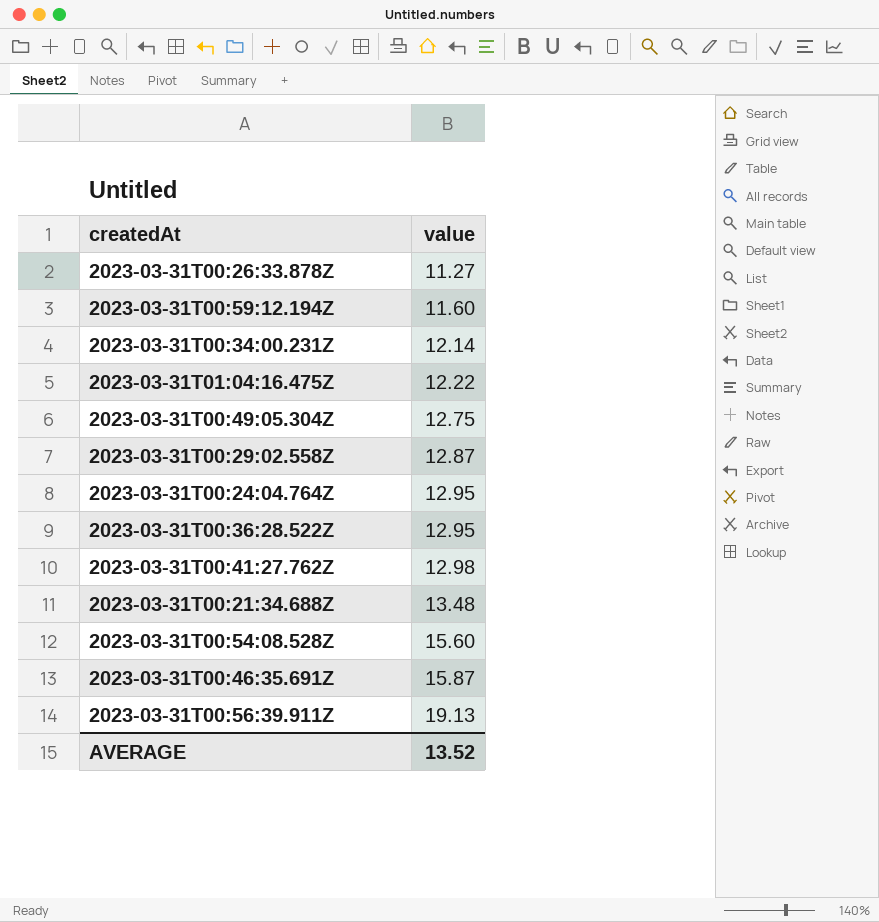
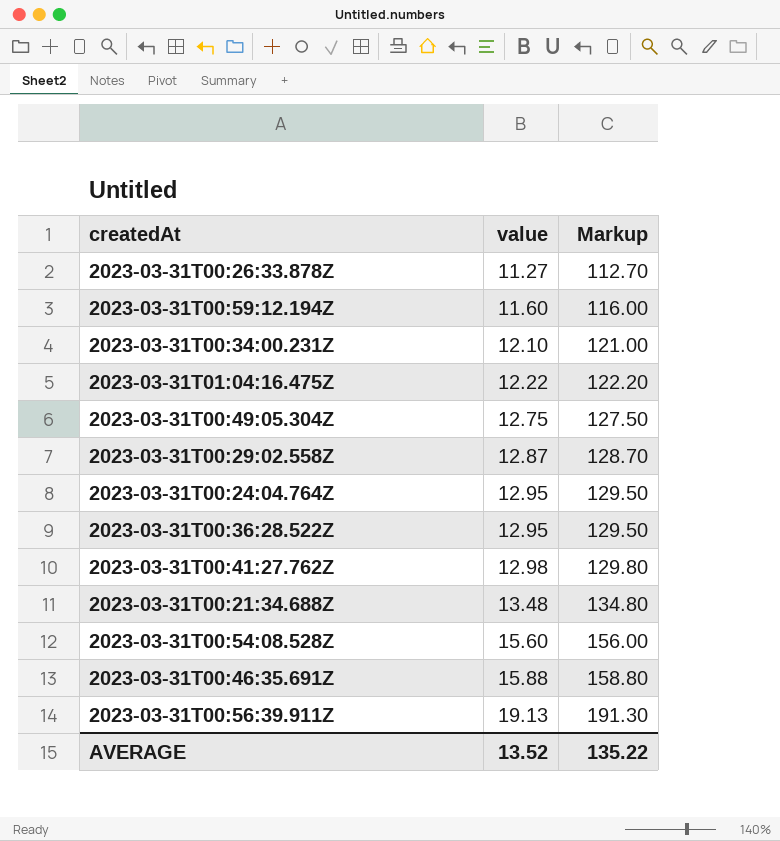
column Markup | formula: none -> [value] * 10
2023-03-31T00:34:00.231Z | value: 12.14 -> 12.10
2023-03-31T00:46:35.691Z | value: 15.87 -> 15.88

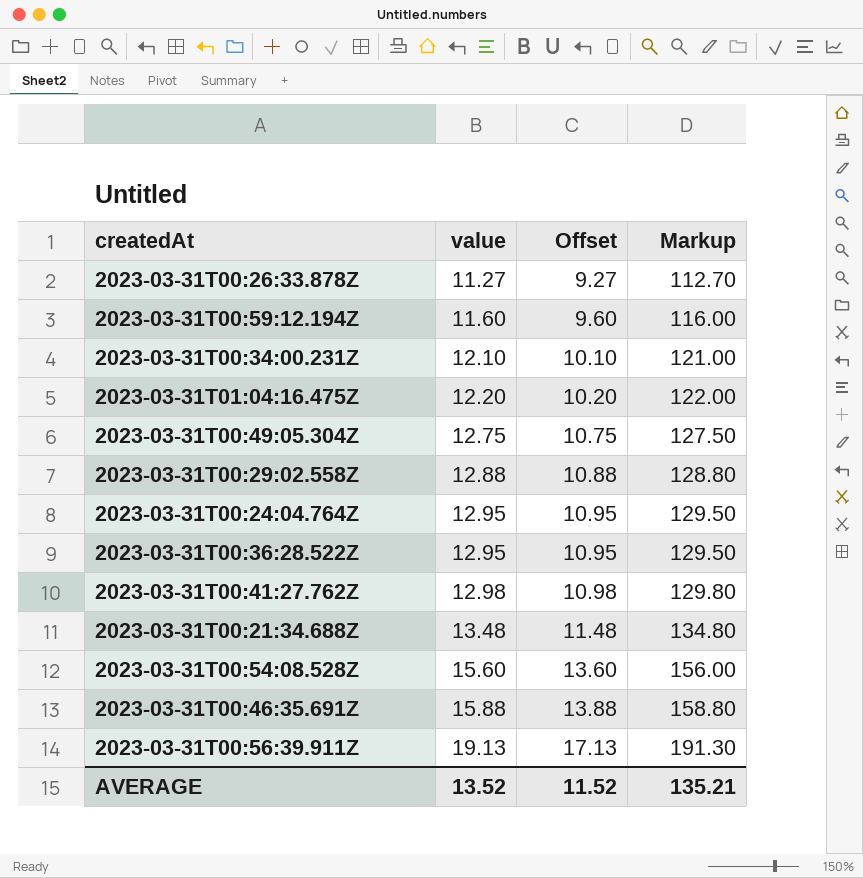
column Offset | formula: none -> [value] - 2
2023-03-31T01:04:16.475Z | value: 12.22 -> 12.20
2023-03-31T01:04:16.475Z | Markup: 122.20 -> 122.00
2023-03-31T00:29:02.558Z | value: 12.87 -> 12.88
2023-03-31T00:29:02.558Z | Markup: 128.70 -> 128.80
AVERAGE | Markup: 135.22 -> 135.21

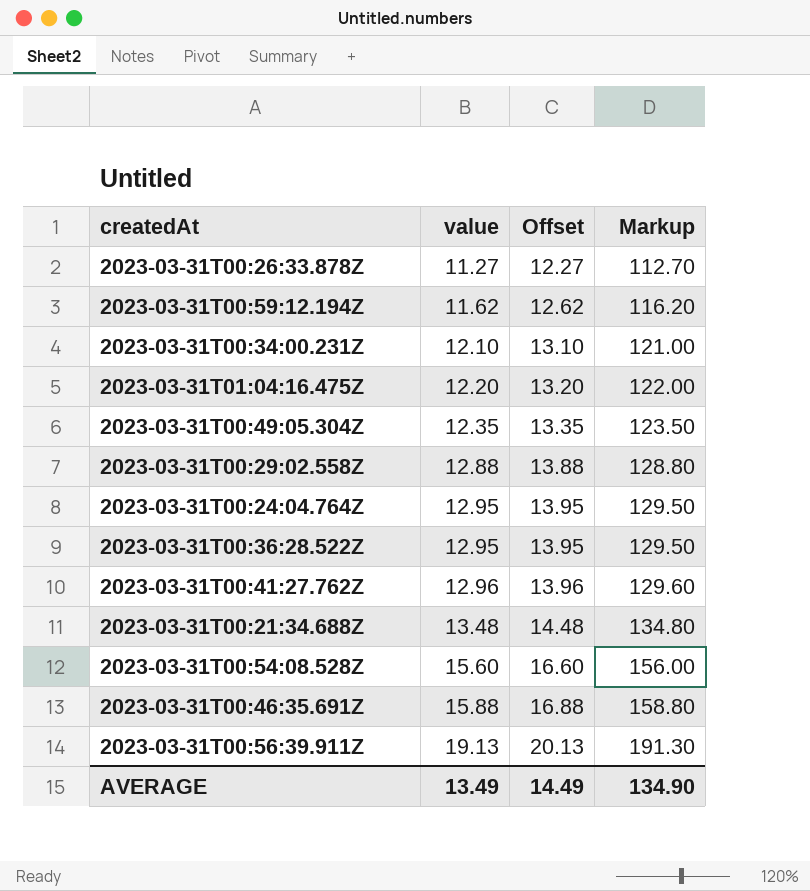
column Offset | formula: [value] - 2 -> [value] + 1
2023-03-31T00:59:12.194Z | value: 11.60 -> 11.62
2023-03-31T00:59:12.194Z | Markup: 116.00 -> 116.20
2023-03-31T00:49:05.304Z | value: 12.75 -> 12.35
2023-03-31T00:49:05.304Z | Markup: 127.50 -> 123.50
2023-03-31T00:41:27.762Z | value: 12.98 -> 12.96
2023-03-31T00:41:27.762Z | Markup: 129.80 -> 129.60
AVERAGE | value: 13.52 -> 13.49
AVERAGE | Offset: 11.52 -> 14.49
AVERAGE | Markup: 135.21 -> 134.90

